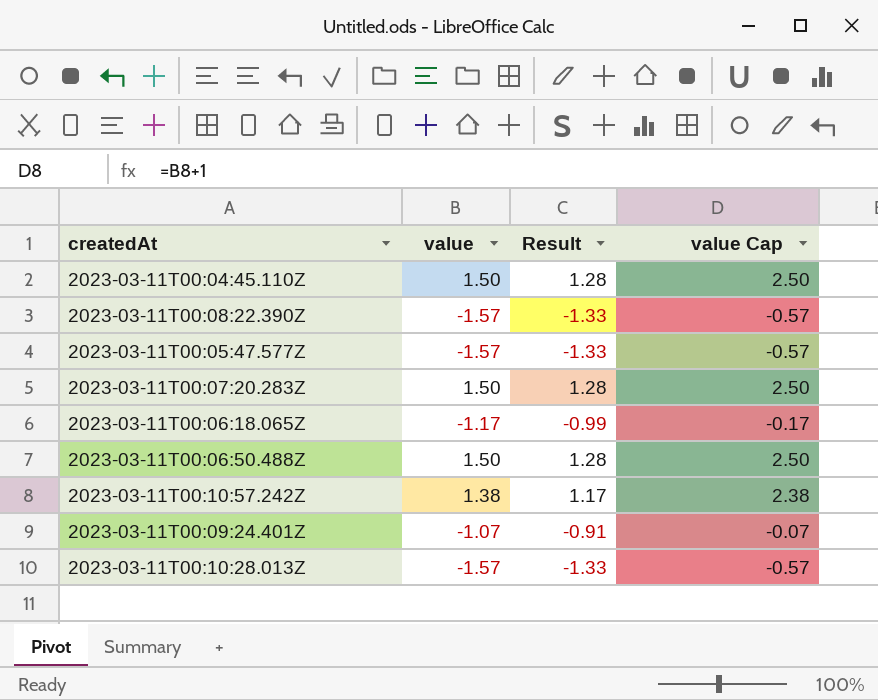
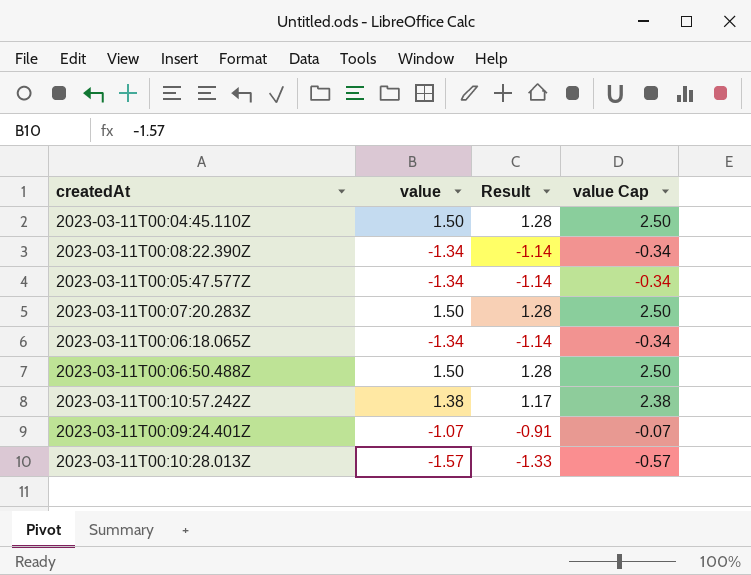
2023-03-11T00:08:22.390Z | value: -1.57 -> -1.34
2023-03-11T00:08:22.390Z | Result: -1.33 -> -1.14
2023-03-11T00:08:22.390Z | value Cap: -0.57 -> -0.34
2023-03-11T00:05:47.577Z | value: -1.57 -> -1.34
2023-03-11T00:05:47.577Z | Result: -1.33 -> -1.14
2023-03-11T00:05:47.577Z | value Cap: -0.57 -> -0.34
2023-03-11T00:06:18.065Z | value: -1.17 -> -1.34
2023-03-11T00:06:18.065Z | Result: -0.99 -> -1.14
2023-03-11T00:06:18.065Z | value Cap: -0.17 -> -0.34

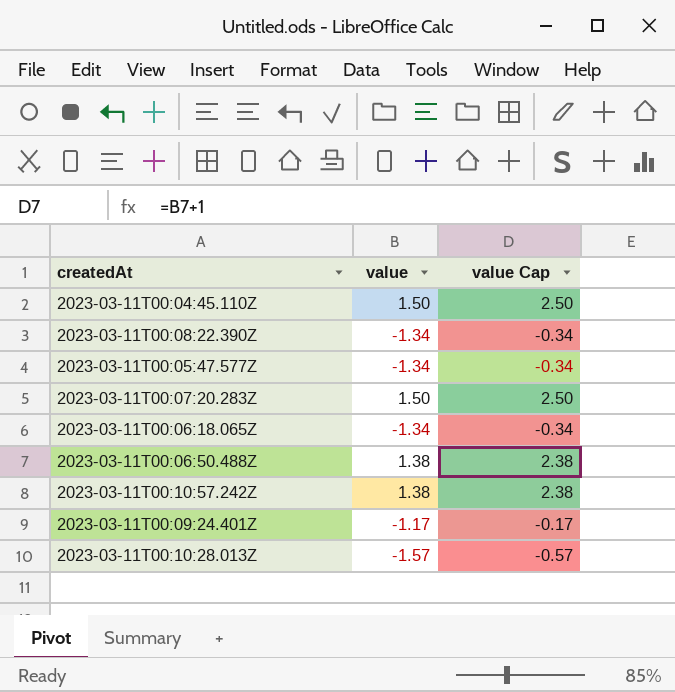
column Result | formula: [value] * 0.85 -> none
2023-03-11T00:06:50.488Z | value: 1.50 -> 1.38
2023-03-11T00:06:50.488Z | value Cap: 2.50 -> 2.38
2023-03-11T00:09:24.401Z | value: -1.07 -> -1.17
2023-03-11T00:09:24.401Z | value Cap: -0.07 -> -0.17

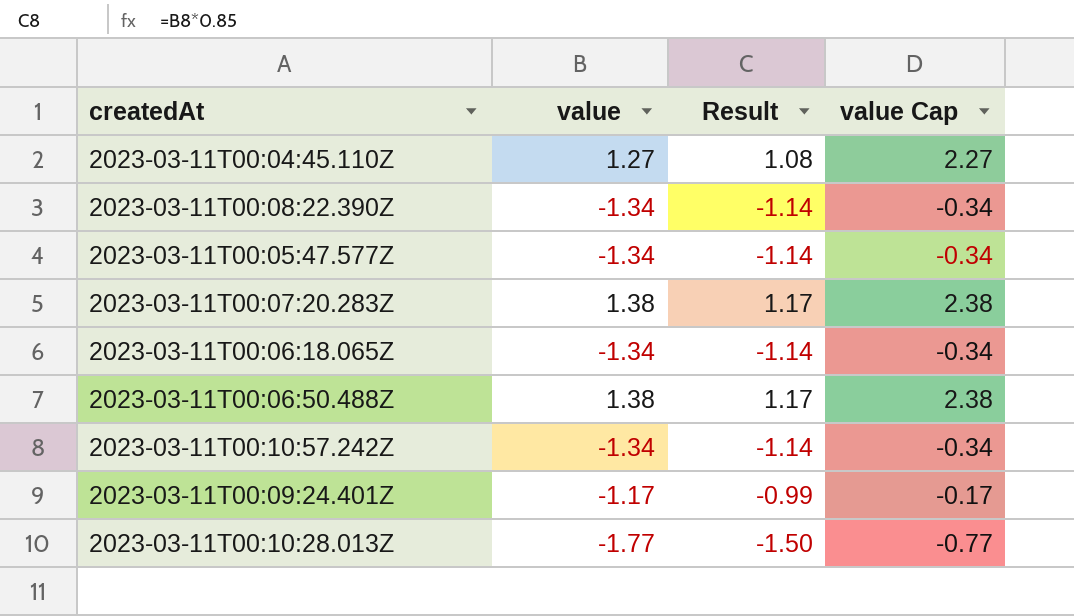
column Result | formula: none -> [value] * 0.85
2023-03-11T00:04:45.110Z | value: 1.50 -> 1.27
2023-03-11T00:04:45.110Z | value Cap: 2.50 -> 2.27
2023-03-11T00:07:20.283Z | value: 1.50 -> 1.38
2023-03-11T00:07:20.283Z | value Cap: 2.50 -> 2.38
2023-03-11T00:10:57.242Z | value: 1.38 -> -1.34
2023-03-11T00:10:57.242Z | value Cap: 2.38 -> -0.34
2023-03-11T00:10:28.013Z | value: -1.57 -> -1.77
2023-03-11T00:10:28.013Z | value Cap: -0.57 -> -0.77

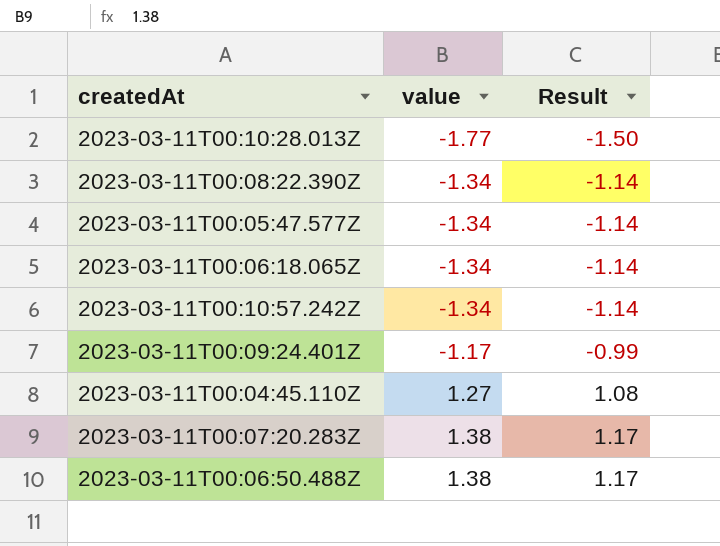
row order: none -> value ascending
column value Cap | formula: [value] + 1 -> none

